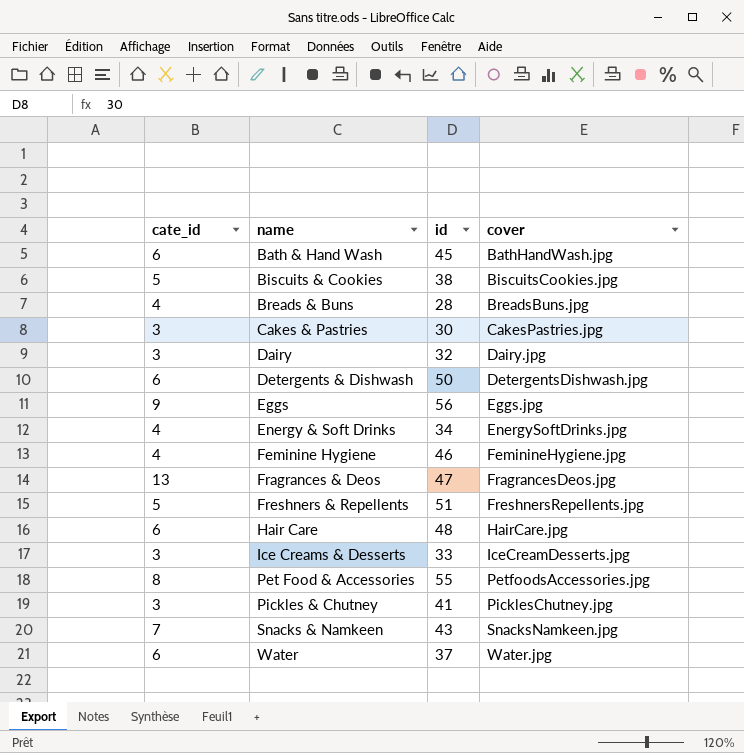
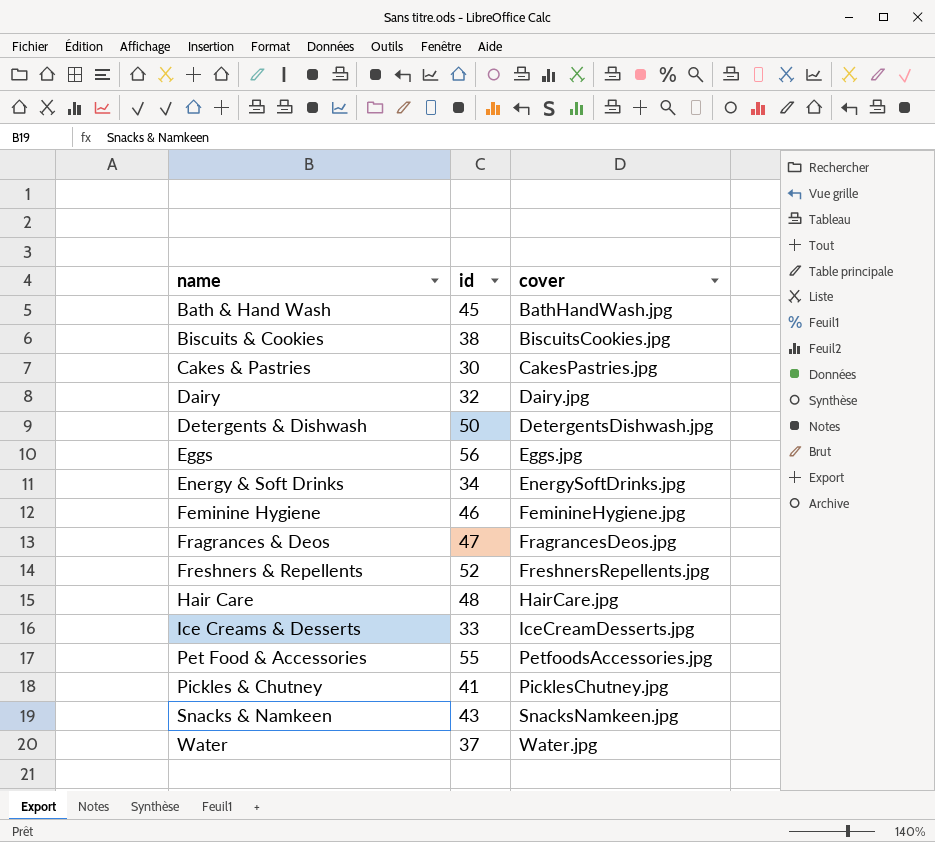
column cate_id | position: 1 -> none
row Breads & Buns: 4 | 28 | BreadsBuns.jpg -> none
Freshners & Repellents | id: 51 -> 52

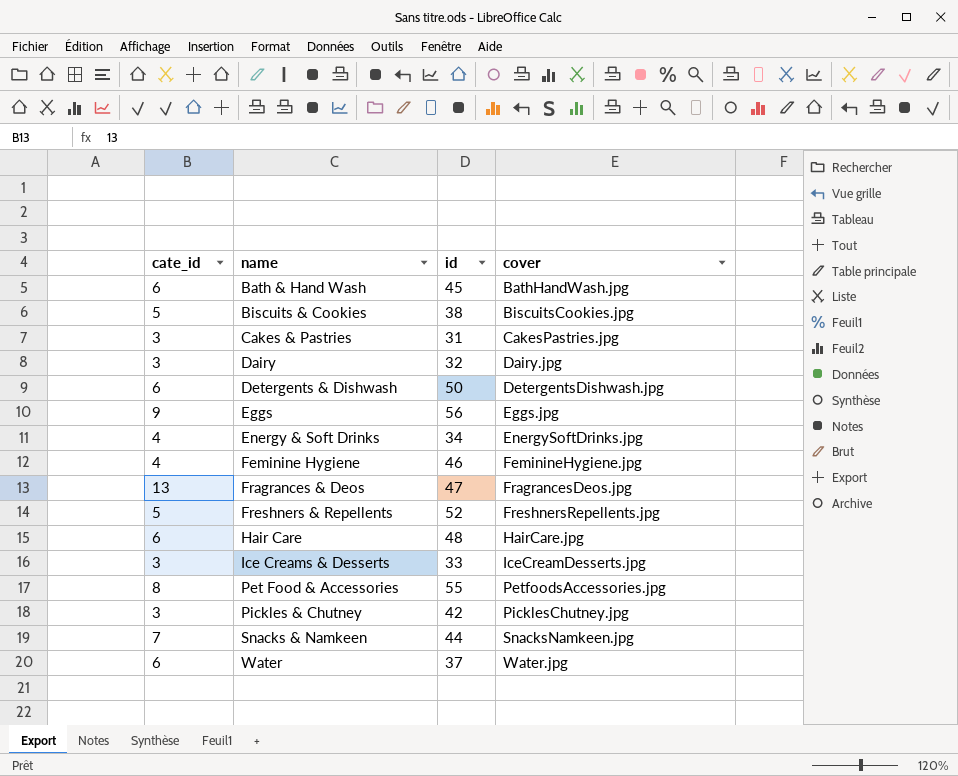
column cate_id | position: none -> 1
Cakes & Pastries | id: 30 -> 31
Pickles & Chutney | id: 41 -> 42
Snacks & Namkeen | id: 43 -> 44

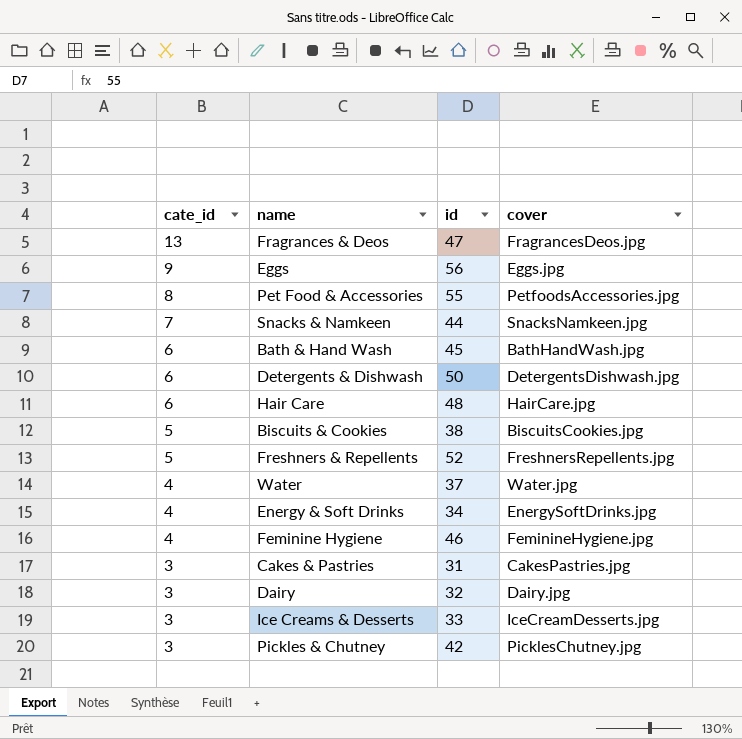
row order: name ascending -> cate_id descending
Water | cate_id: 6 -> 4

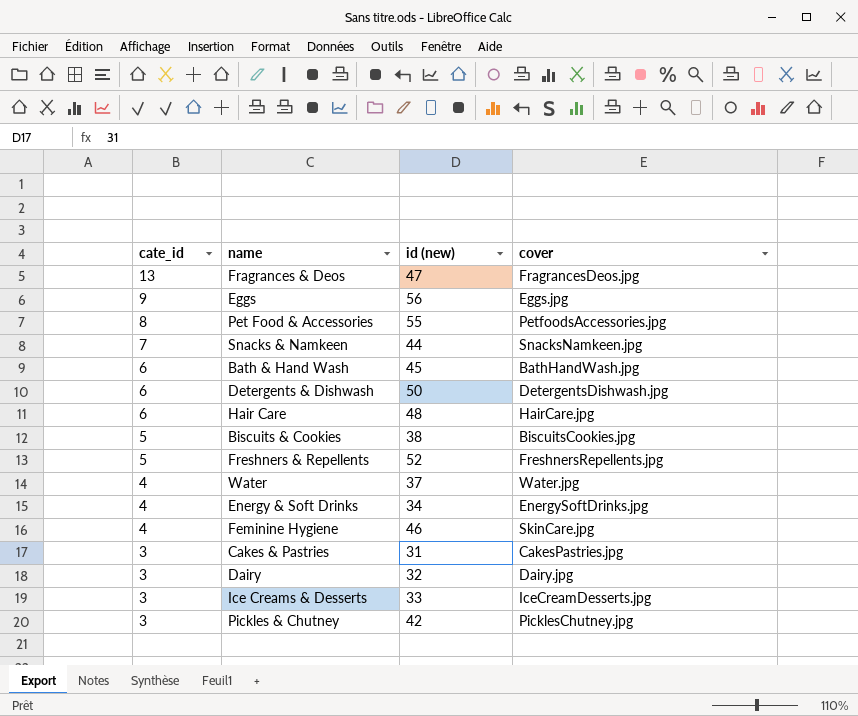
column name: id -> id (new)
Feminine Hygiene | cover: FeminineHygiene.jpg -> SkinCare.jpg

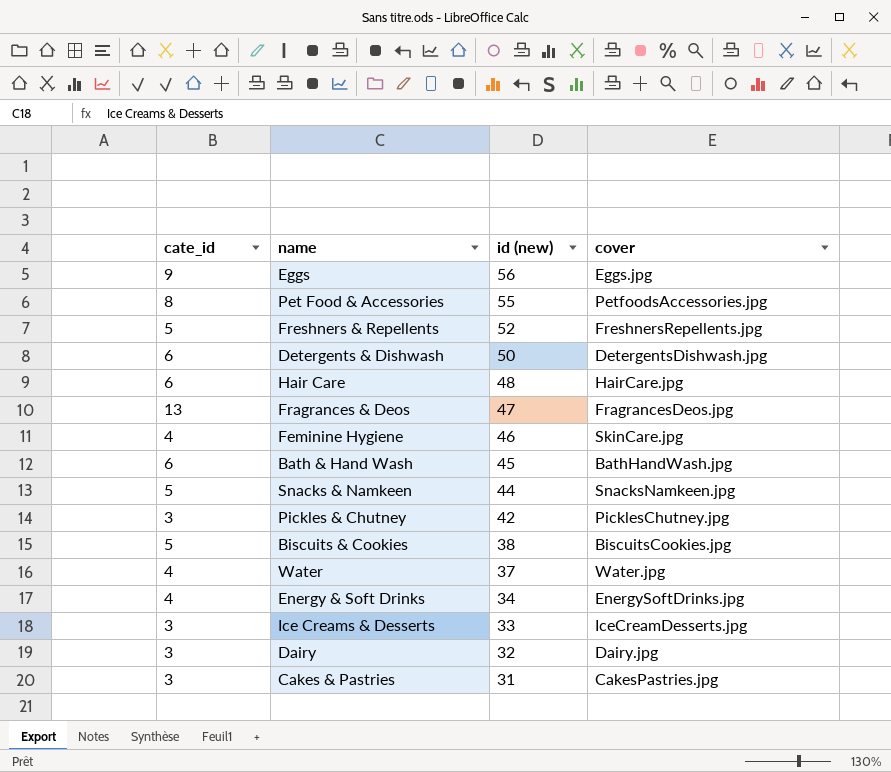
row order: cate_id descending -> id (new) descending
Snacks & Namkeen | cate_id: 7 -> 5

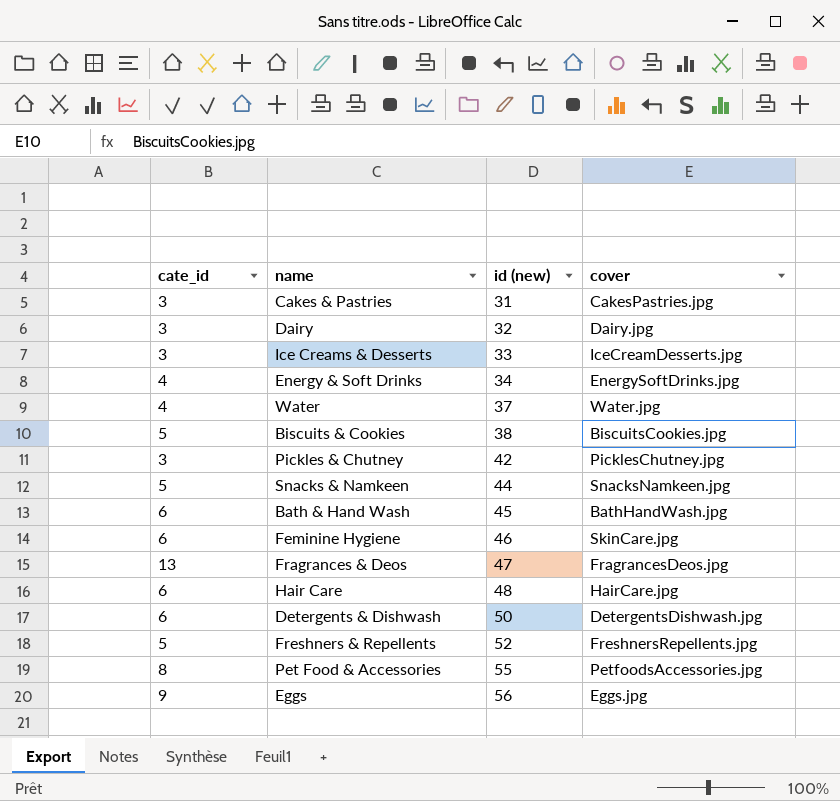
row order: id (new) descending -> id (new) ascending
Feminine Hygiene | cate_id: 4 -> 6

